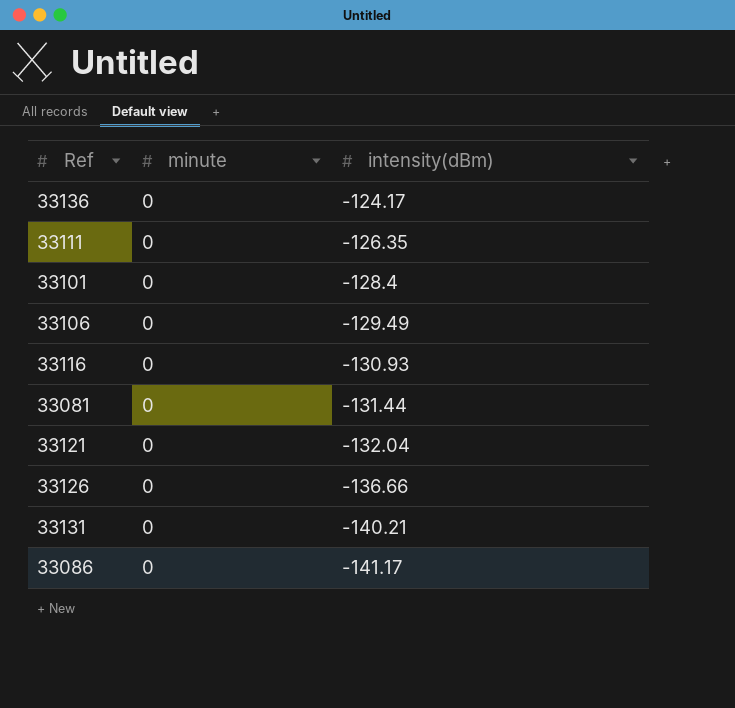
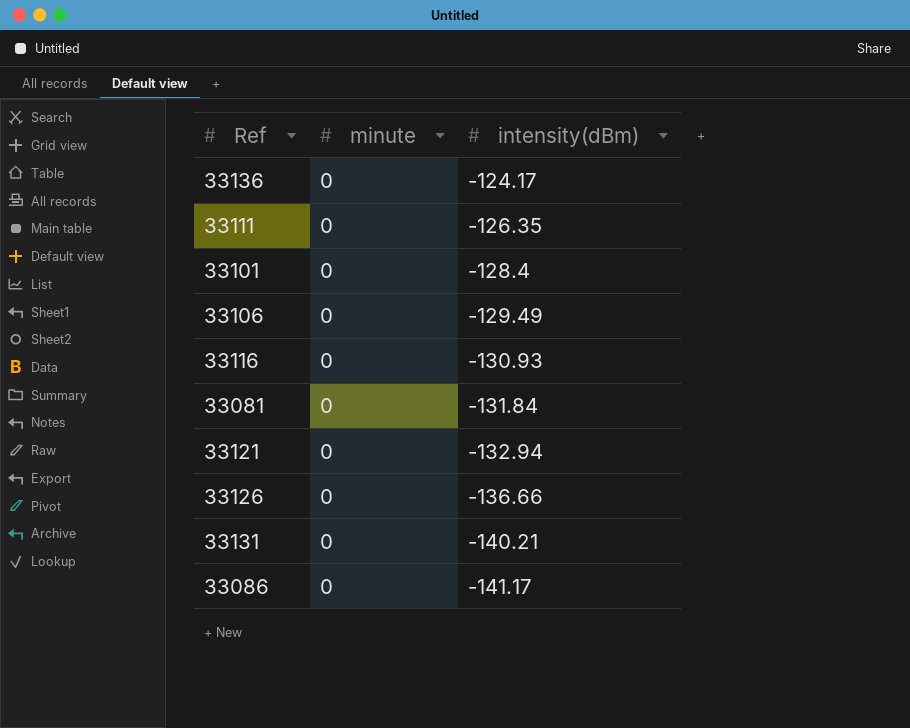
33081 | intensity(dBm): -131.44 -> -131.84
33121 | intensity(dBm): -132.04 -> -132.94

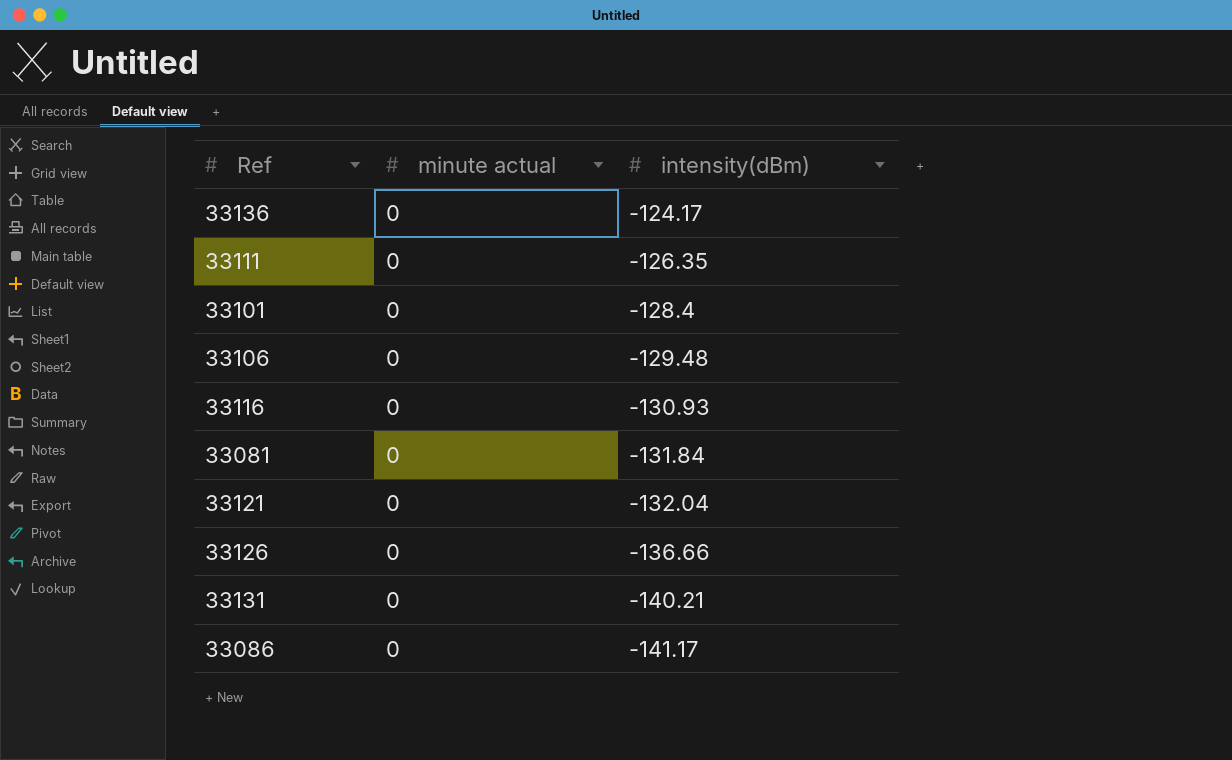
column name: minute -> minute actual
33106 | intensity(dBm): -129.49 -> -129.48
33121 | intensity(dBm): -132.94 -> -132.04

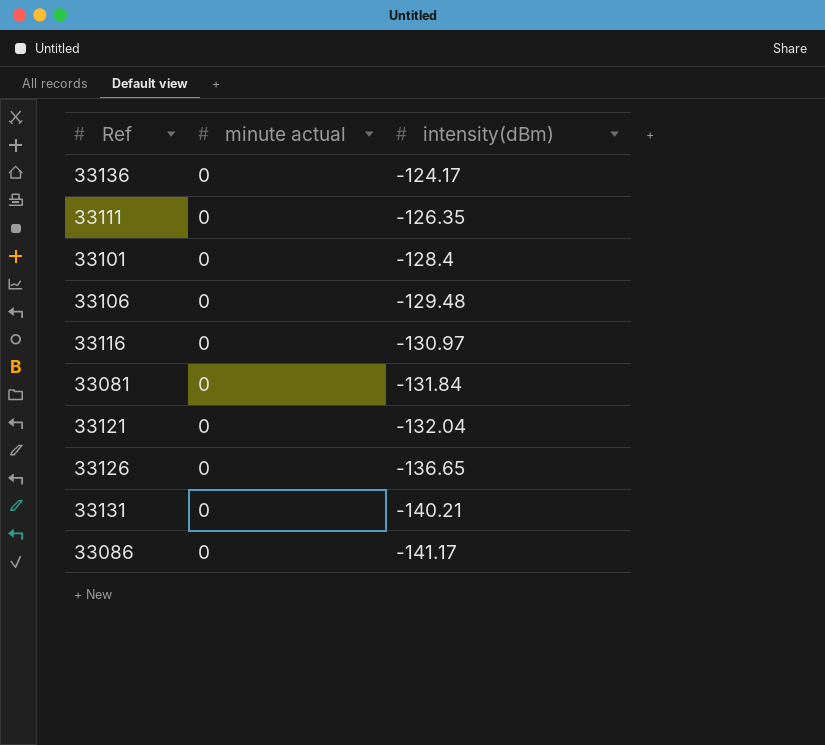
33116 | intensity(dBm): -130.93 -> -130.97
33126 | intensity(dBm): -136.66 -> -136.65

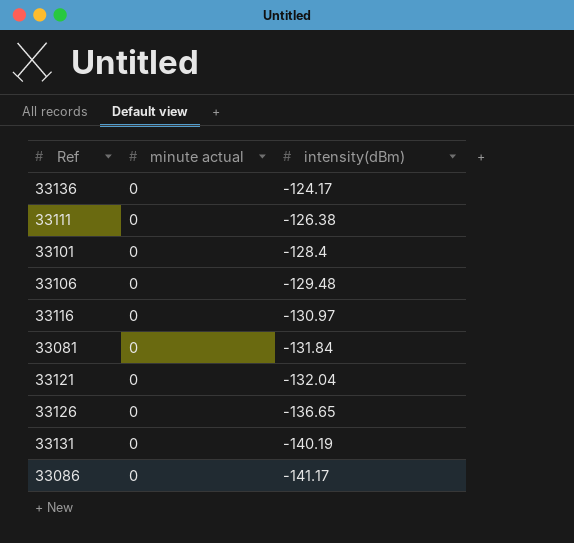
33111 | intensity(dBm): -126.35 -> -126.38
33131 | intensity(dBm): -140.21 -> -140.19

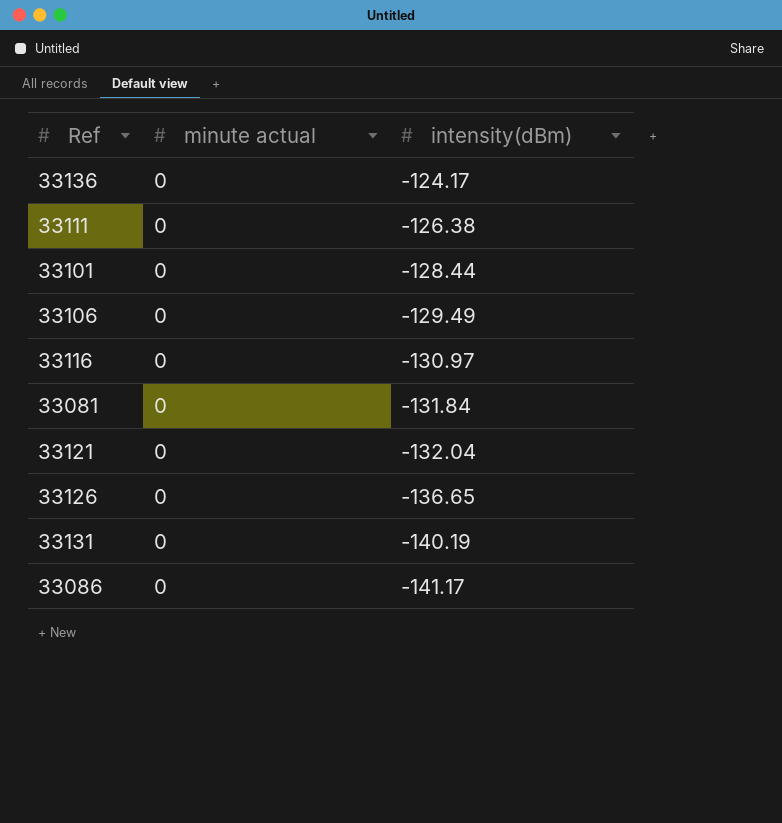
33101 | intensity(dBm): -128.4 -> -128.44
33106 | intensity(dBm): -129.48 -> -129.49

